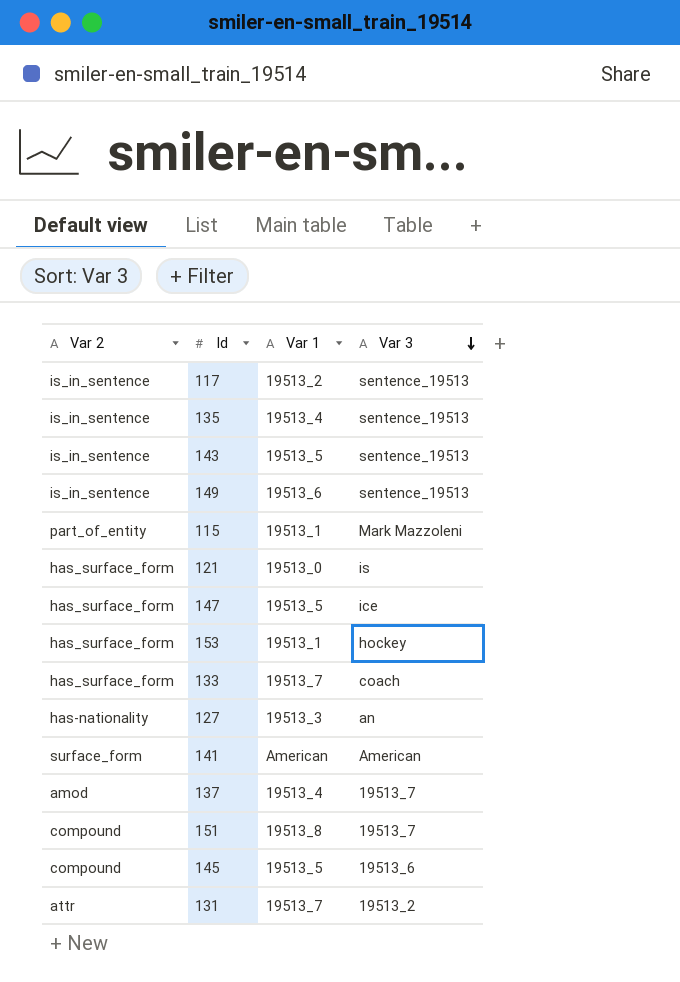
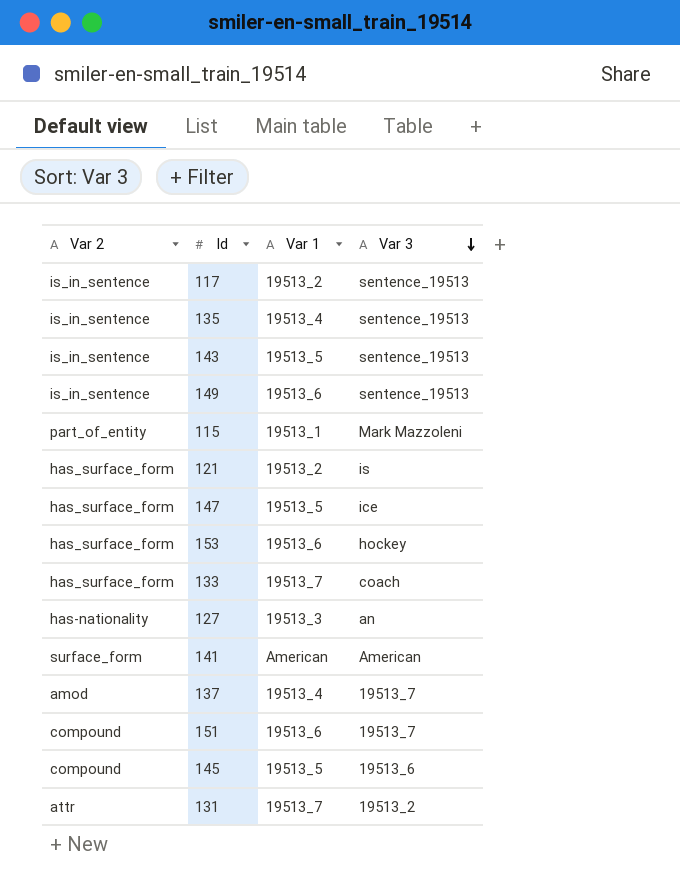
121 | Var 1: 19513_0 -> 19513_2
153 | Var 1: 19513_1 -> 19513_6
151 | Var 1: 19513_8 -> 19513_6

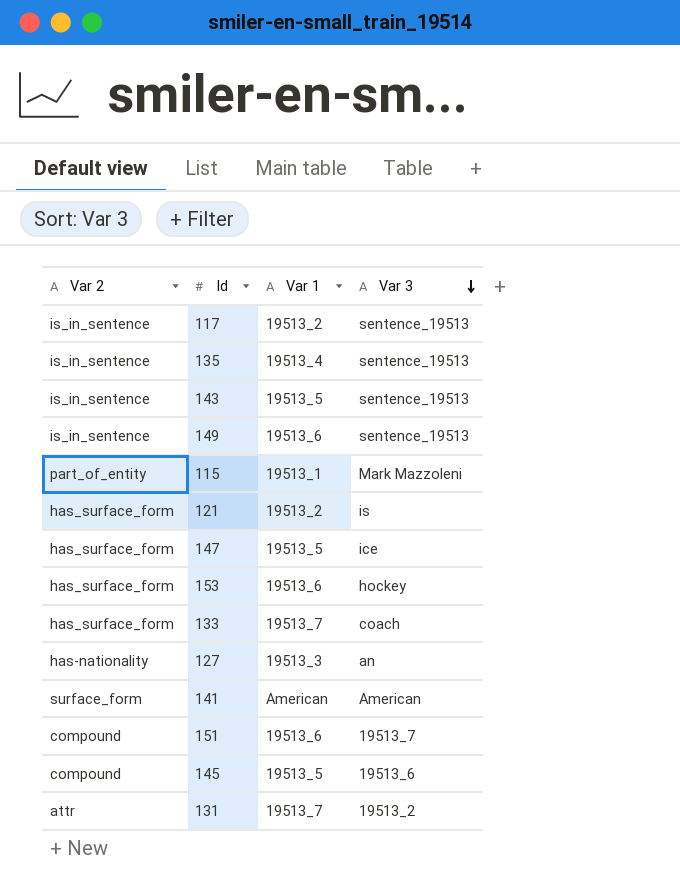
row 137: amod | 19513_4 | 19513_7 -> none

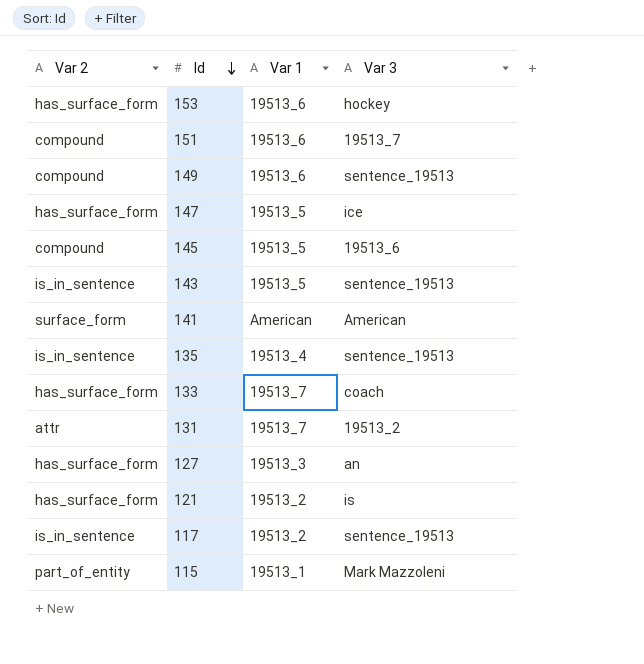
row order: Var 3 descending -> Id descending
149 | Var 2: is_in_sentence -> compound
127 | Var 2: has-nationality -> has_surface_form

